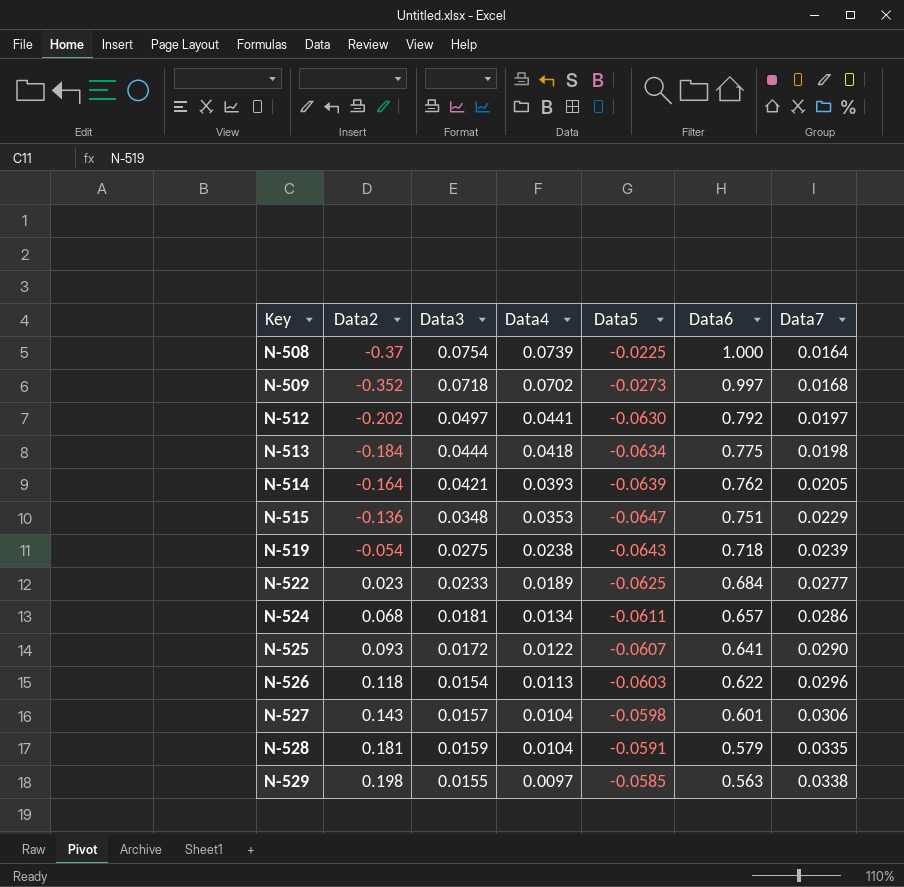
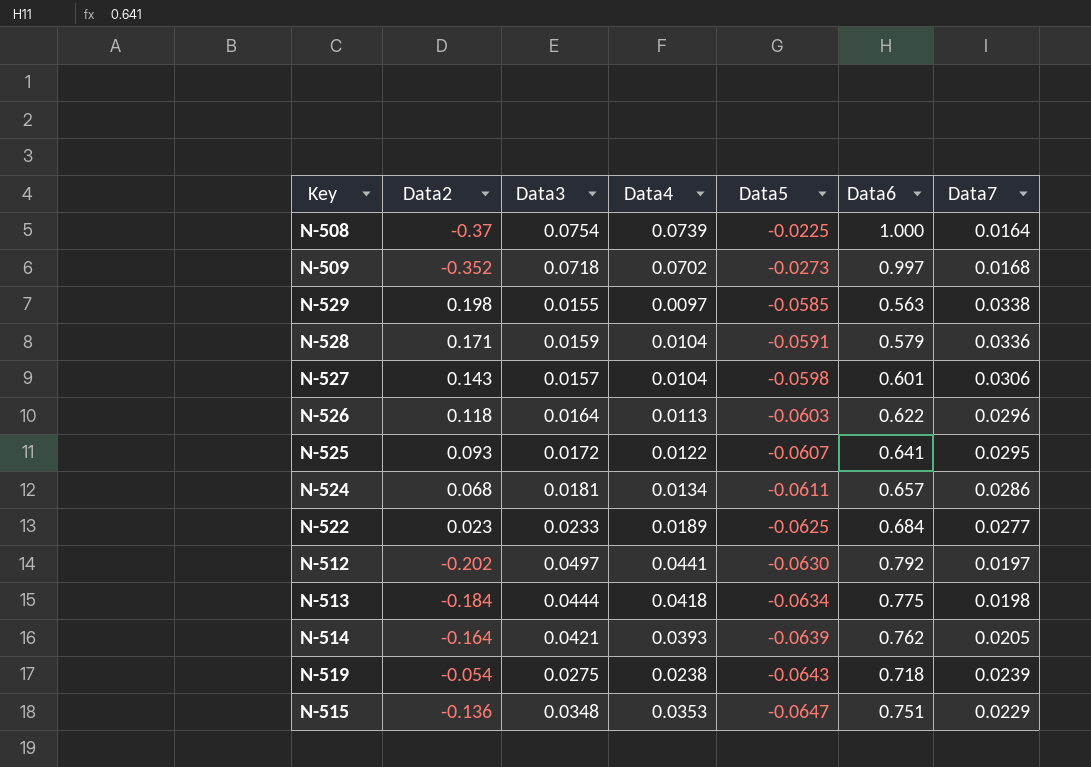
row order: Key ascending -> Data5 descending
N-528 | Data2: 0.181 -> 0.171
N-528 | Data7: 0.0335 -> 0.0336
N-526 | Data3: 0.0154 -> 0.0164
N-525 | Data7: 0.0290 -> 0.0295

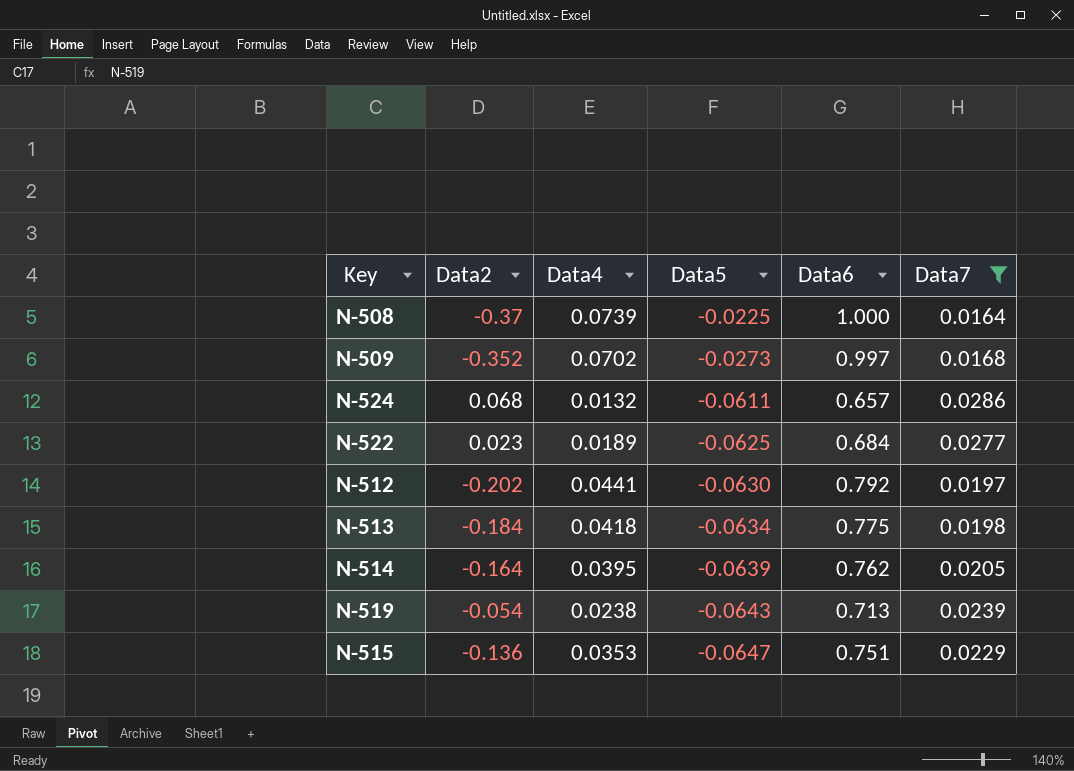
filter: none -> Data7 <= 0.0286
column Data3 | position: 3 -> none
N-524 | Data4: 0.0134 -> 0.0132
N-514 | Data4: 0.0393 -> 0.0395
N-519 | Data6: 0.718 -> 0.713

